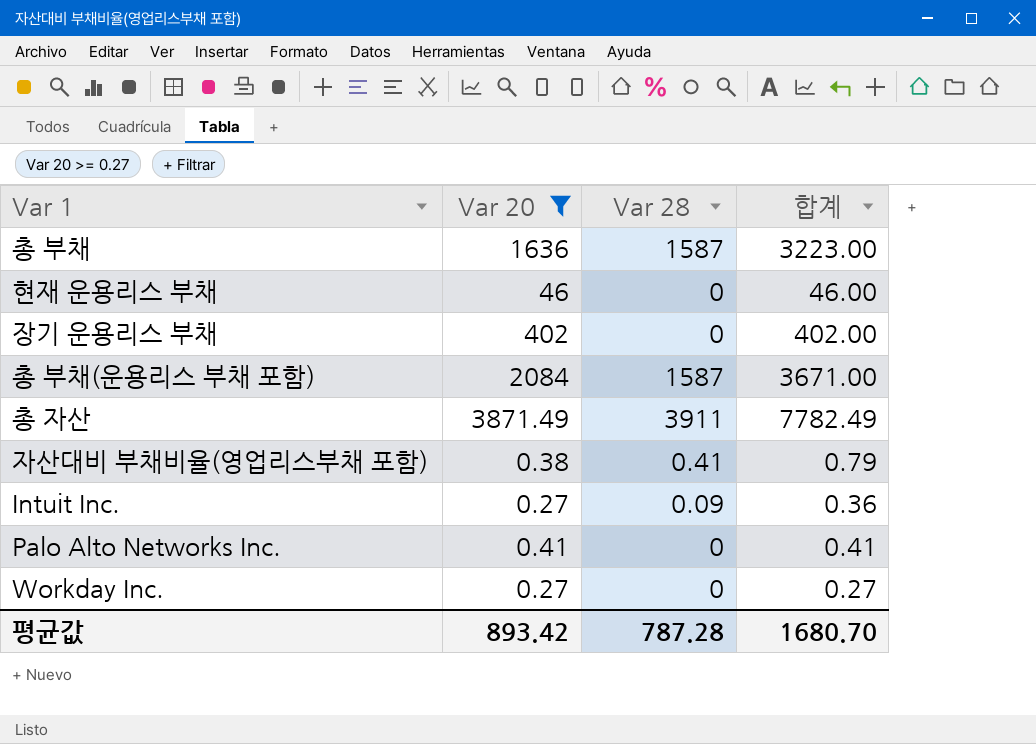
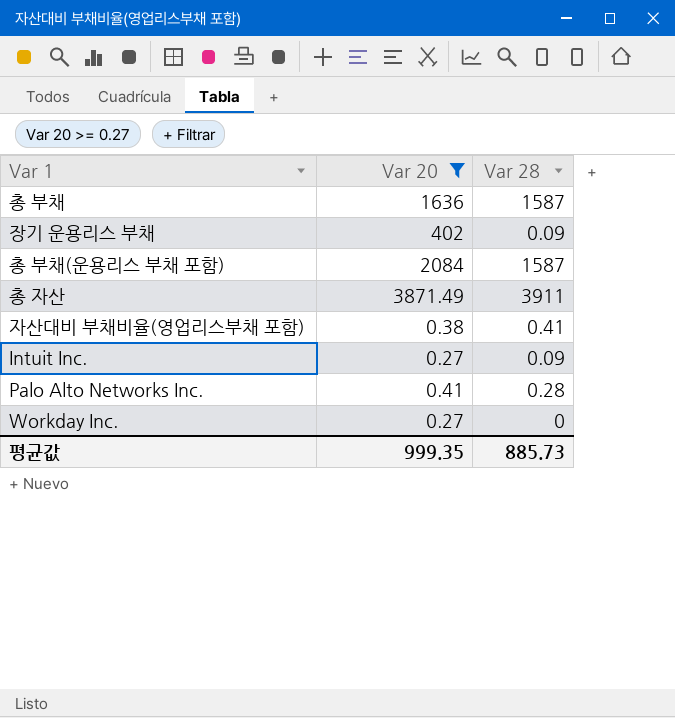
column 합계 | formula: [Var 20] + [Var 28] -> none
row 현재 운용리스 부채: 46 | 0 | 46.00 -> none
장기 운용리스 부채 | Var 28: 0 -> 0.09
Palo Alto Networks Inc. | Var 28: 0 -> 0.28
평균값 | Var 20: 893.42 -> 999.35
평균값 | Var 28: 787.28 -> 885.73

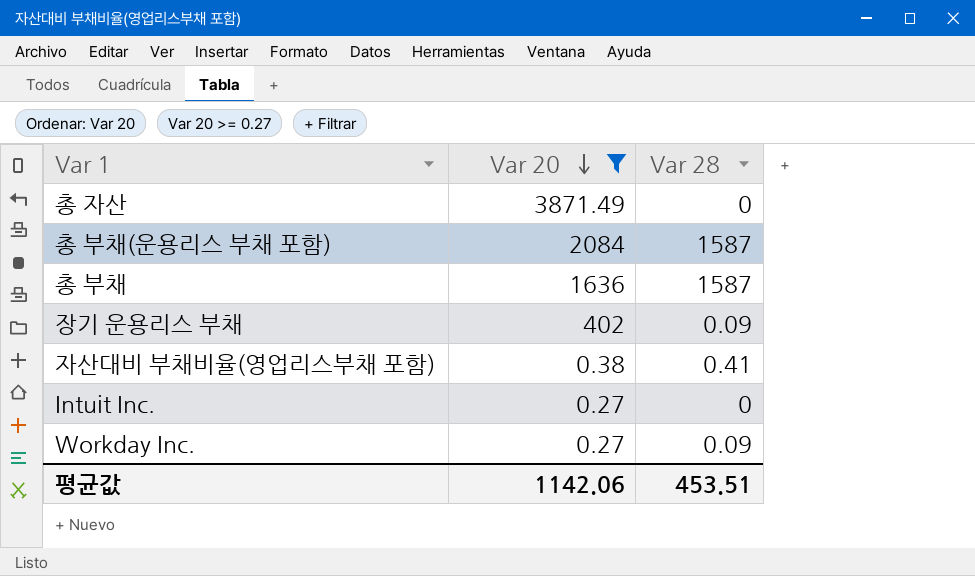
row order: none -> Var 20 descending
row Palo Alto Networks Inc.: 0.41 | 0.28 -> none
총 자산 | Var 28: 3911 -> 0
Intuit Inc. | Var 28: 0.09 -> 0
Workday Inc. | Var 28: 0 -> 0.09
평균값 | Var 20: 999.35 -> 1142.06
평균값 | Var 28: 885.73 -> 453.51

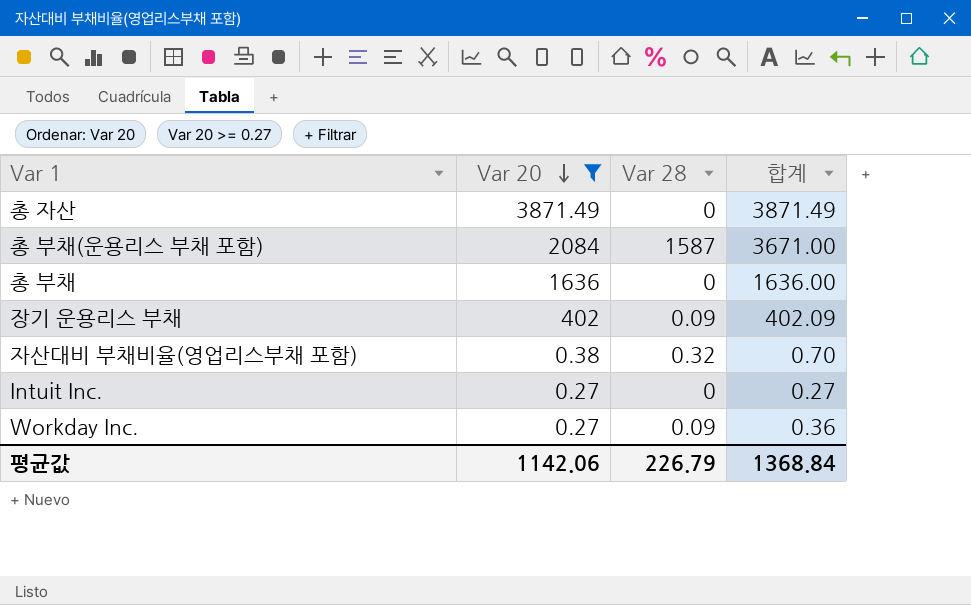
column 합계 | formula: none -> [Var 20] + [Var 28]
총 부채 | Var 28: 1587 -> 0
자산대비 부채비율(영업리스부채 포함) | Var 28: 0.41 -> 0.32
평균값 | Var 28: 453.51 -> 226.79

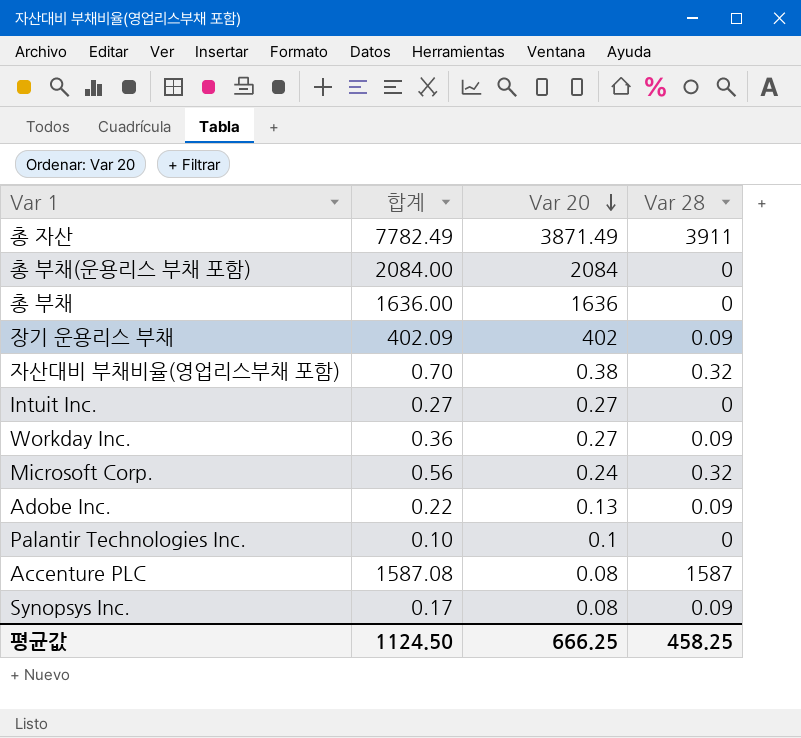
filter: Var 20 >= 0.27 -> none
column 합계 | position: 4 -> 2
총 자산 | 합계: 3871.49 -> 7782.49
총 자산 | Var 28: 0 -> 3911
총 부채(운용리스 부채 포함) | 합계: 3671.00 -> 2084.00
총 부채(운용리스 부채 포함) | Var 28: 1587 -> 0
평균값 | 합계: 1368.84 -> 1124.50
평균값 | Var 20: 1142.06 -> 666.25
평균값 | Var 28: 226.79 -> 458.25

